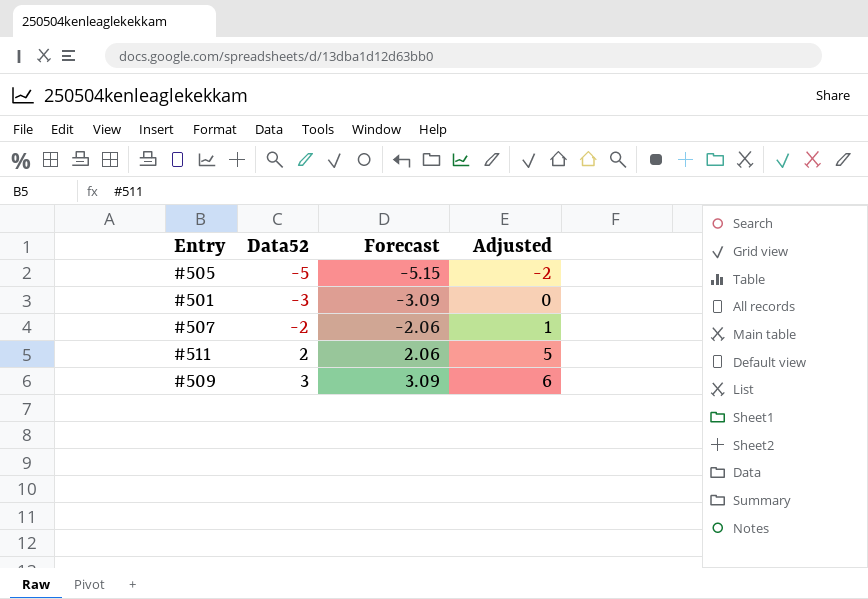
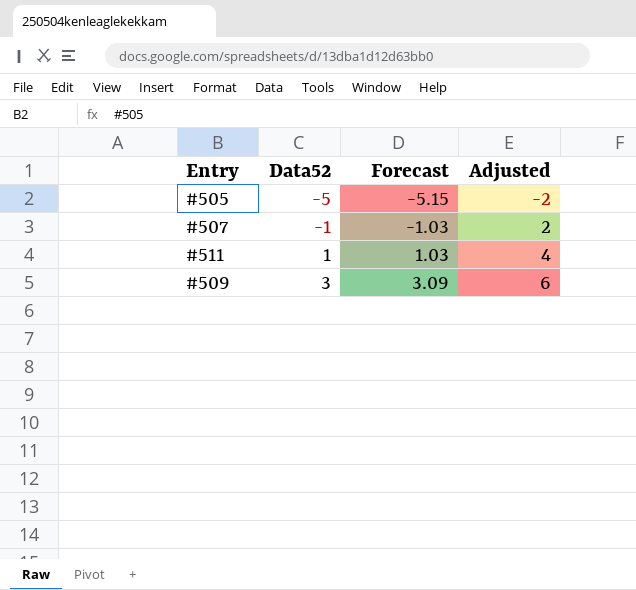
row #501: -3 | -3.09 | 0 -> none
#507 | Data52: -2 -> -1
#507 | Forecast: -2.06 -> -1.03
#507 | Adjusted: 1 -> 2
#511 | Data52: 2 -> 1
#511 | Forecast: 2.06 -> 1.03
#511 | Adjusted: 5 -> 4

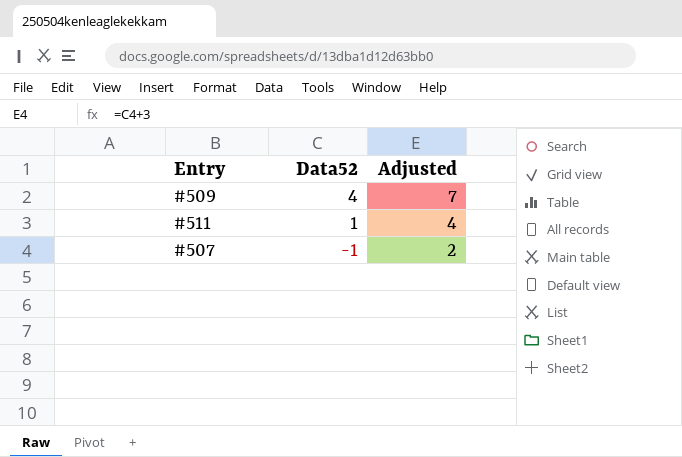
row order: Data52 ascending -> Data52 descending
column Forecast | formula: [Data52] * 1.03 -> none
row #505: -5 | -5.15 | -2 -> none
#509 | Data52: 3 -> 4
#509 | Adjusted: 6 -> 7

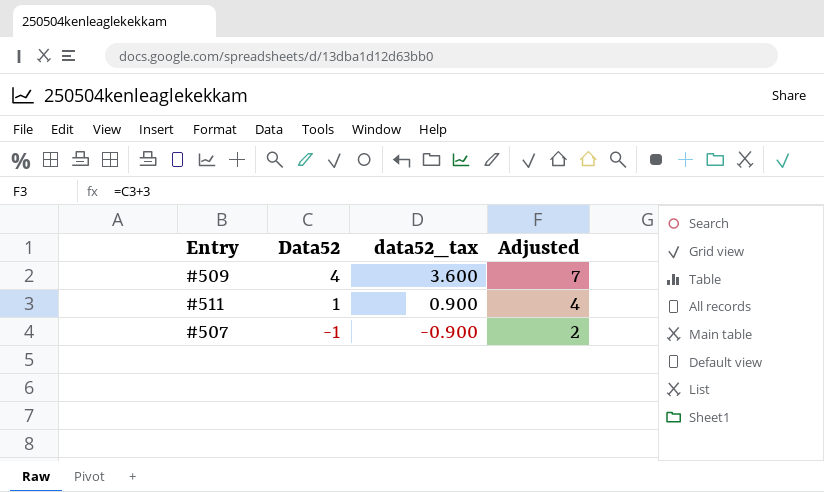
column data52_tax | formula: none -> [Data52] * 0.9

